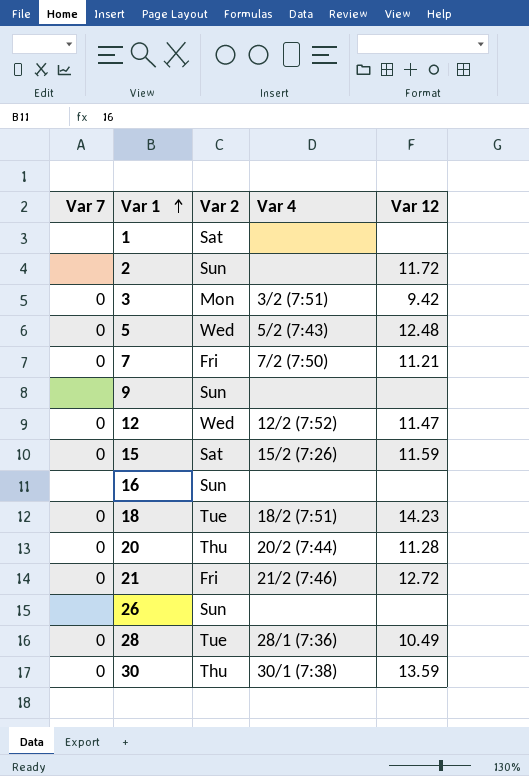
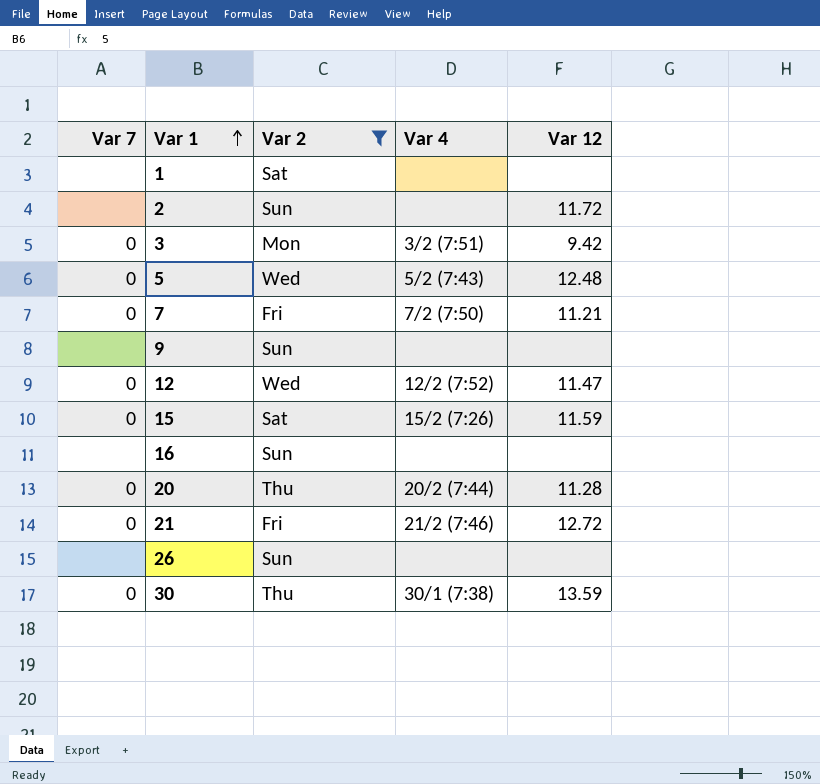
filter: none -> Var 2 != Tue

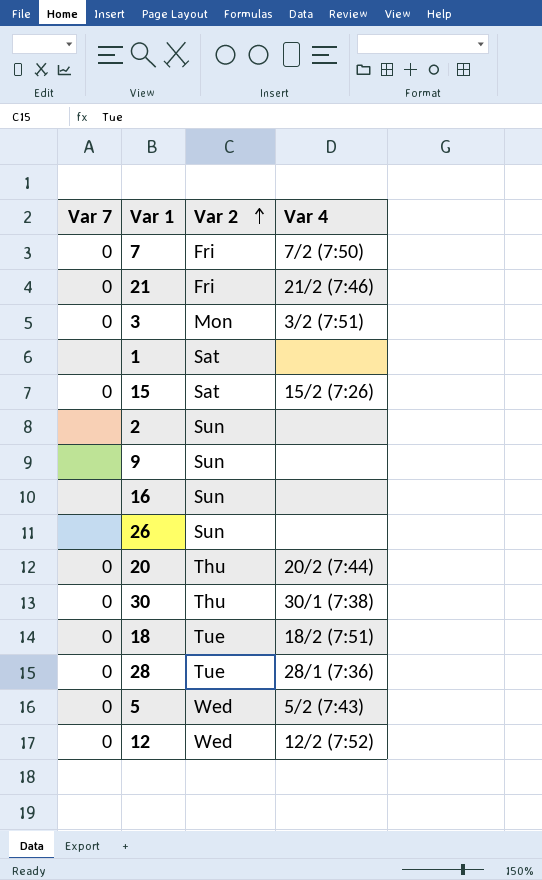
filter: Var 2 != Tue -> none
row order: Var 1 ascending -> Var 2 ascending
column Var 12 | position: 5 -> none

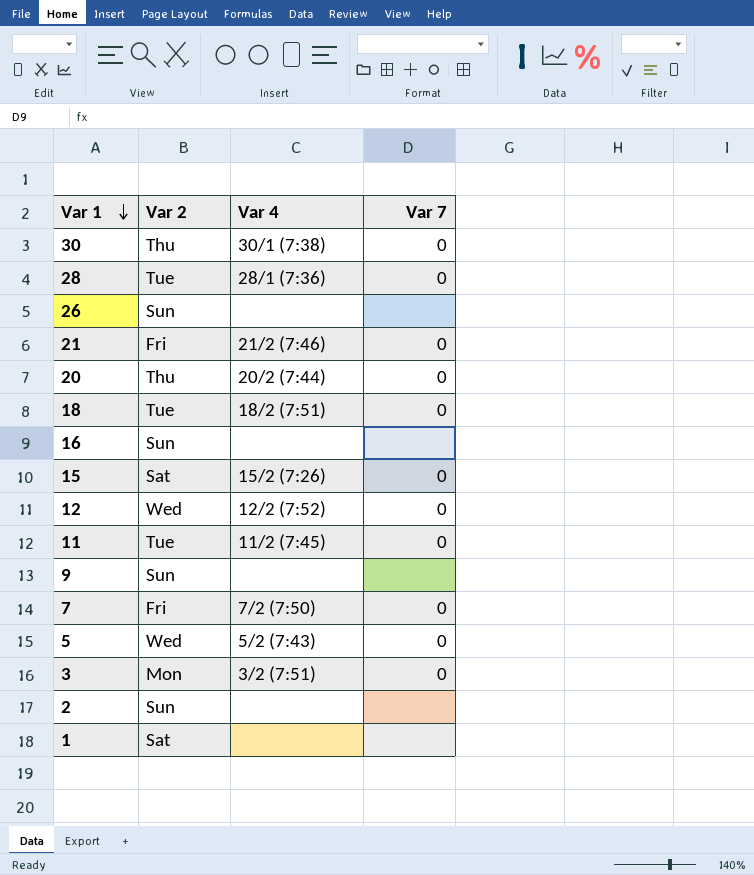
row order: Var 2 ascending -> Var 1 descending
column Var 7 | position: 1 -> 4
row 11: none -> Tue | 11/2 (7:45) | 0

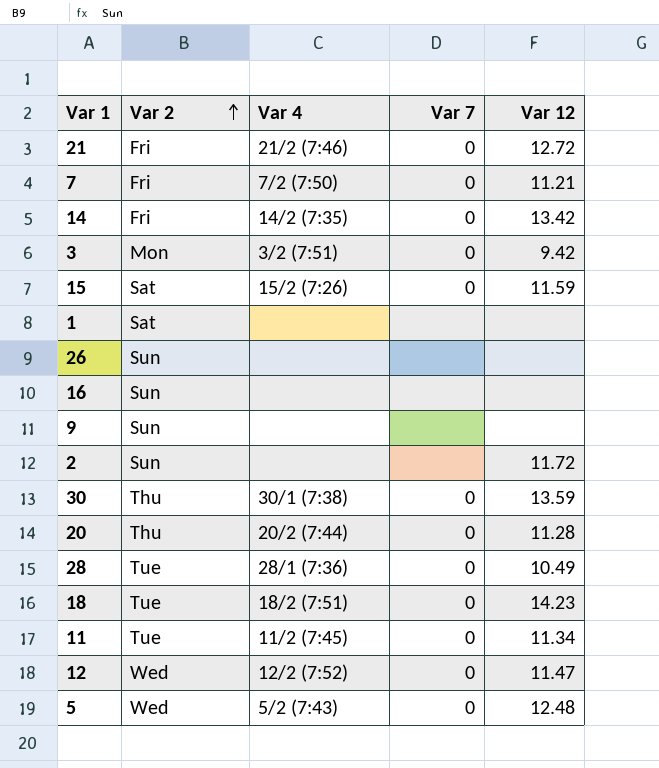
row order: Var 1 descending -> Var 2 ascending
column Var 12 | position: none -> 5
row 14: none -> Fri | 14/2 (7:35) | 0 | 13.42

